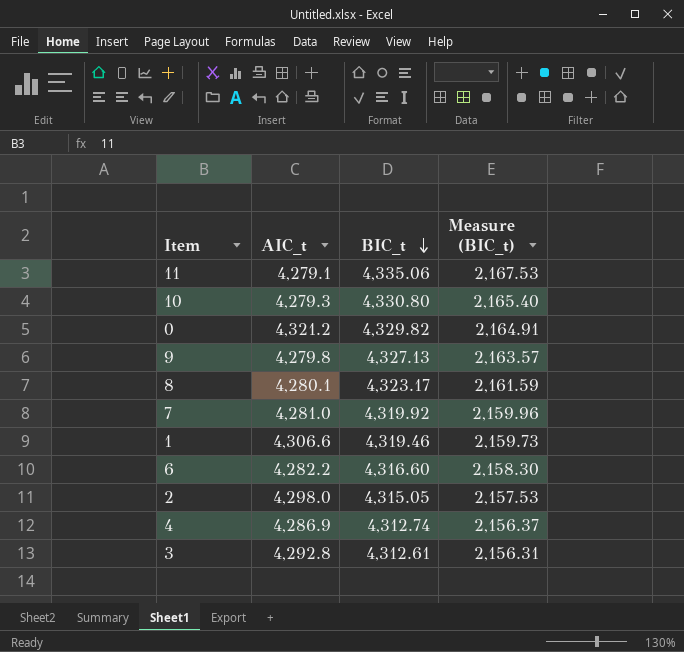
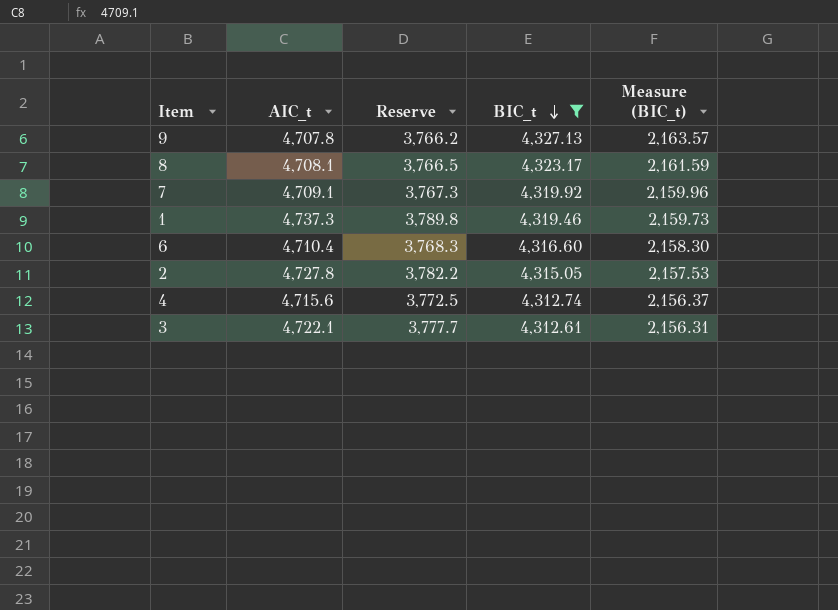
filter: none -> BIC_t <= 4,327.13
column Reserve | formula: none -> [AIC_t] * 0.8
9 | AIC_t: 4,279.8 -> 4,707.8
8 | AIC_t: 4,280.1 -> 4,708.1
7 | AIC_t: 4,281.0 -> 4,709.1
1 | AIC_t: 4,306.6 -> 4,737.3
6 | AIC_t: 4,282.2 -> 4,710.4
2 | AIC_t: 4,298.0 -> 4,727.8
4 | AIC_t: 4,286.9 -> 4,715.6
3 | AIC_t: 4,292.8 -> 4,722.1

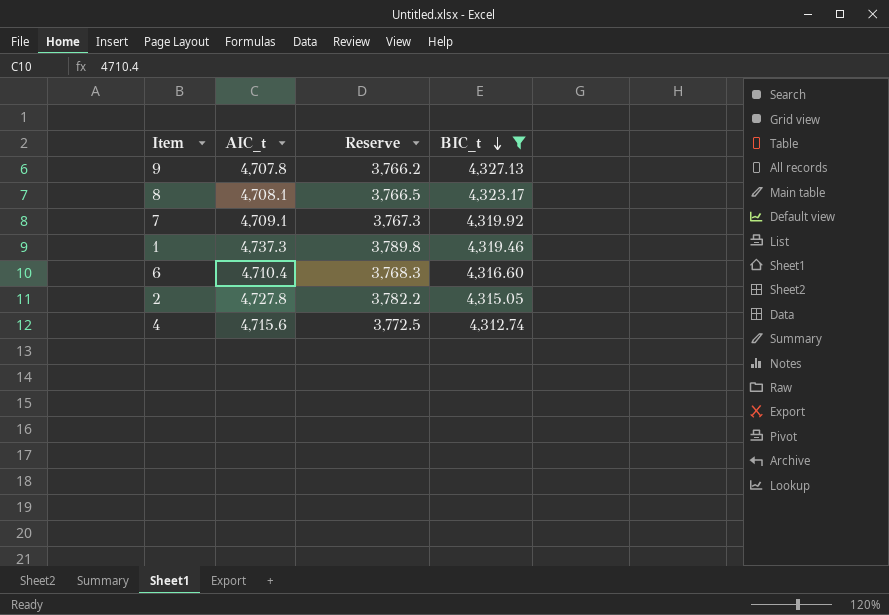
column Measure (BIC_t) | formula: [BIC_t] * 0.5 -> none
row 3: 4,722.1 | 3,777.7 | 4,312.61 | 2,156.31 -> none

